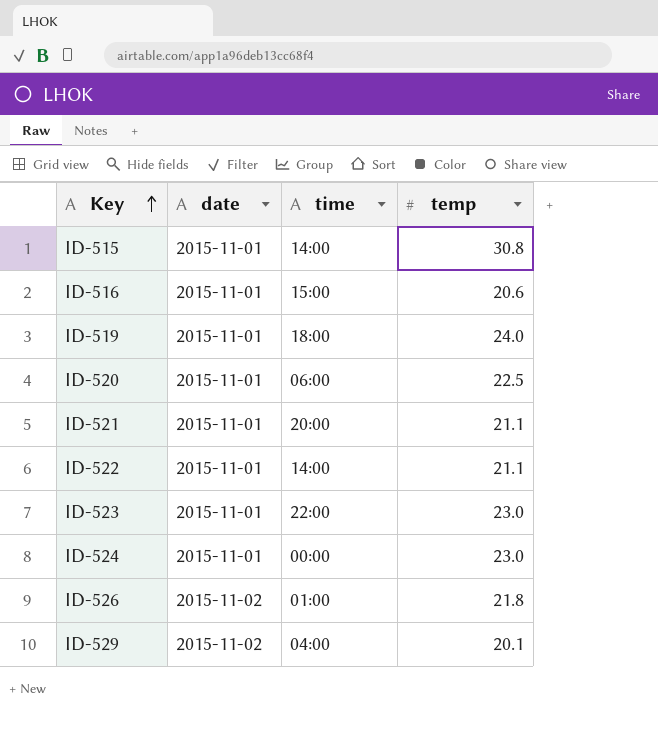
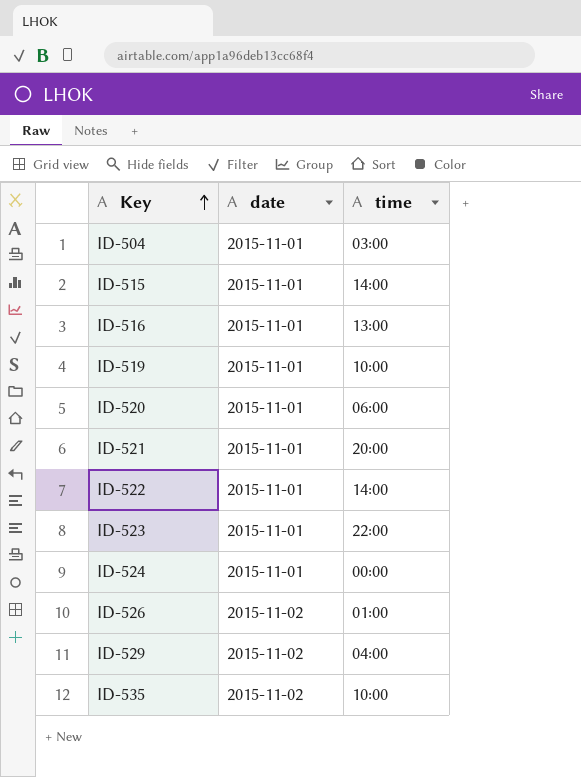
column temp | position: 4 -> none
row ID-504: none -> 2015-11-01 | 03:00
ID-516 | time: 15:00 -> 13:00
ID-519 | time: 18:00 -> 10:00
row ID-535: none -> 2015-11-02 | 10:00

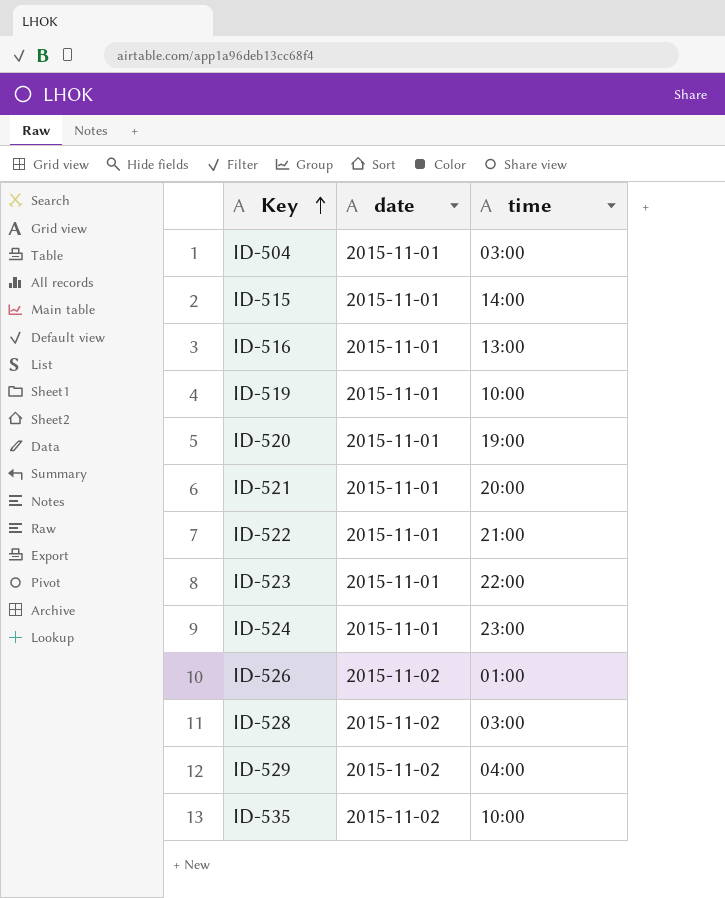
ID-520 | time: 06:00 -> 19:00
ID-522 | time: 14:00 -> 21:00
ID-524 | time: 00:00 -> 23:00
row ID-528: none -> 2015-11-02 | 03:00

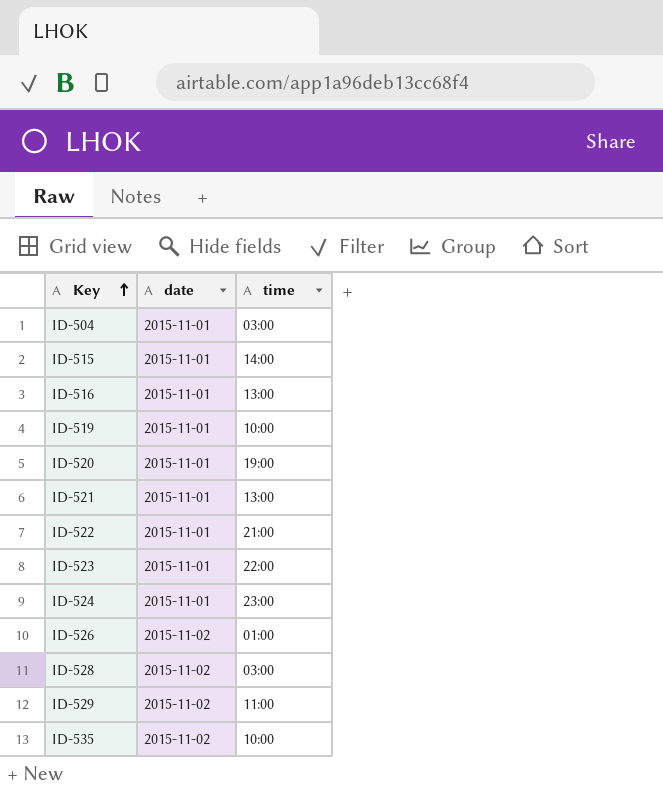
ID-521 | time: 20:00 -> 13:00
ID-529 | time: 04:00 -> 11:00

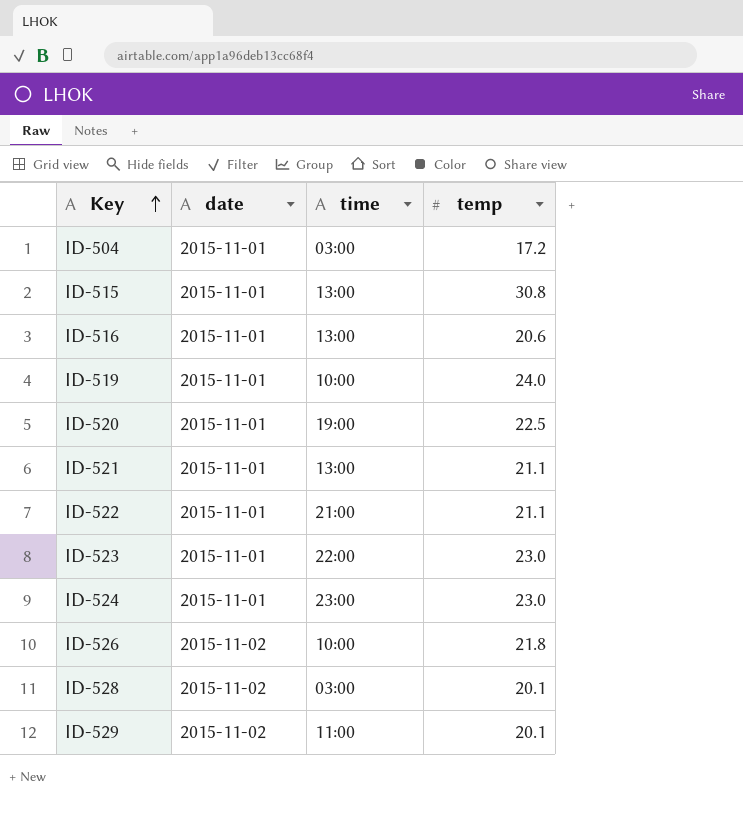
column temp | position: none -> 4
row ID-535: 2015-11-02 | 10:00 -> none
ID-515 | time: 14:00 -> 13:00
ID-526 | time: 01:00 -> 10:00

